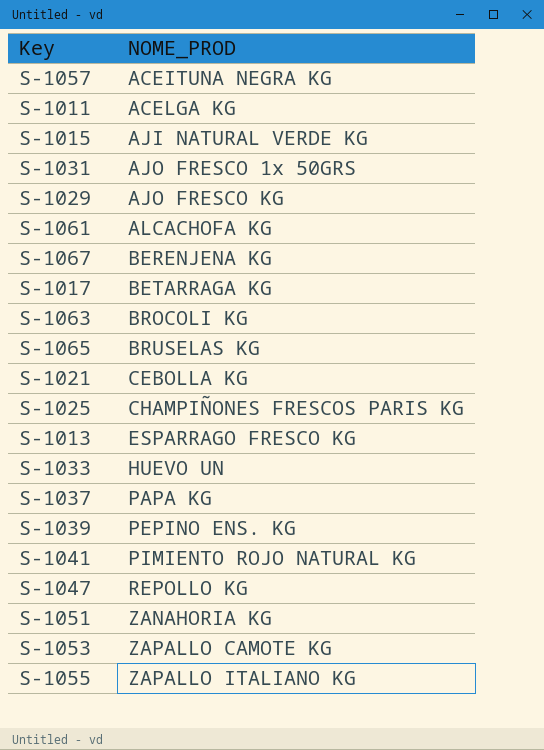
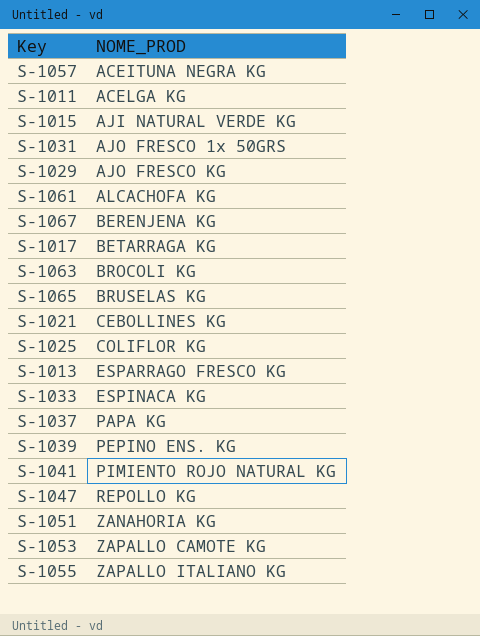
S-1021 | NOME_PROD: CEBOLLA KG -> CEBOLLINES KG
S-1025 | NOME_PROD: CHAMPIÑONES FRESCOS PARIS KG -> COLIFLOR KG
S-1033 | NOME_PROD: HUEVO UN -> ESPINACA KG

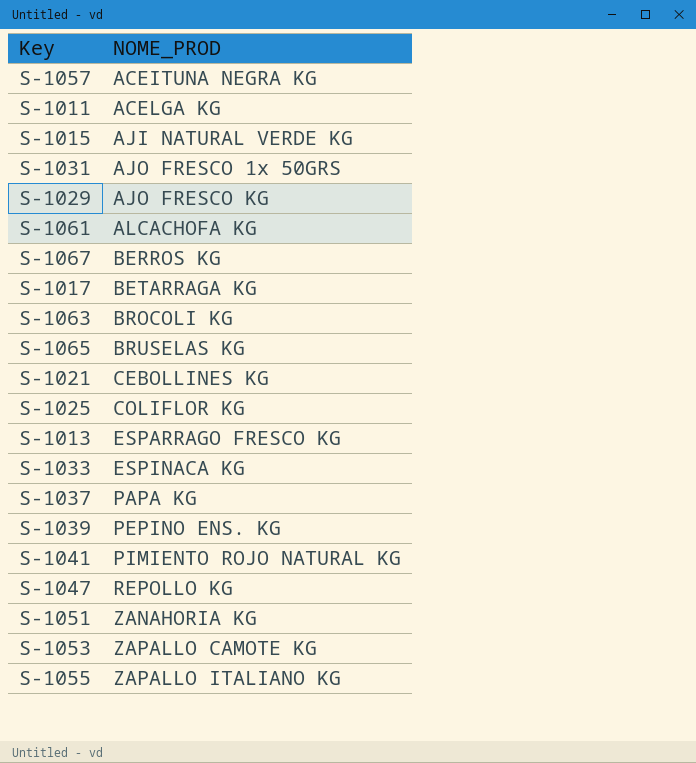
S-1067 | NOME_PROD: BERENJENA KG -> BERROS KG

